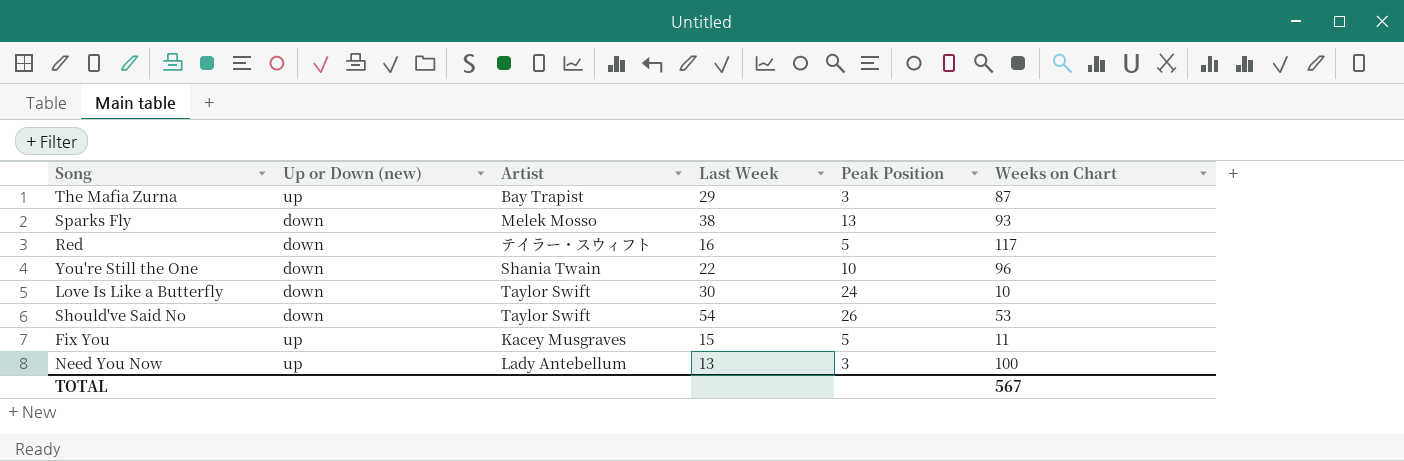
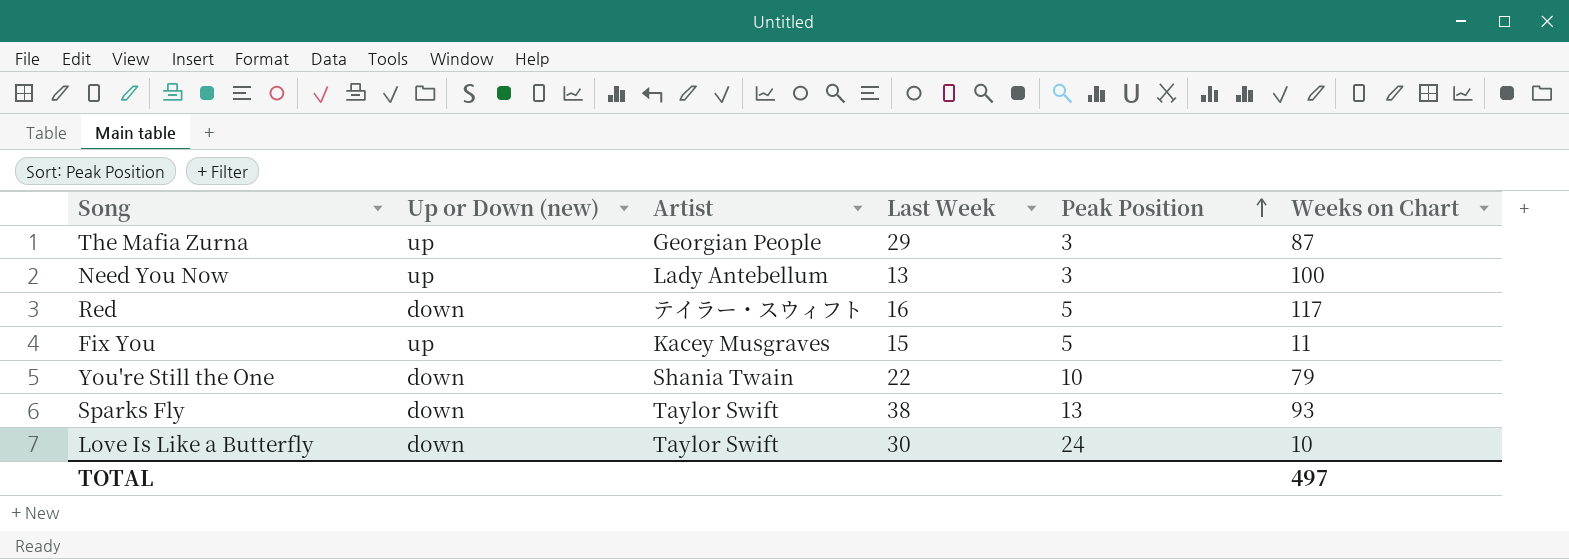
row order: none -> Peak Position ascending
row Should've Said No: down | Taylor Swift | 54 | 26 | 53 -> none
The Mafia Zurna | Artist: Bay Trapist -> Georgian People
You're Still the One | Weeks on Chart: 96 -> 79
Sparks Fly | Artist: Melek Mosso -> Taylor Swift
TOTAL | Weeks on Chart: 567 -> 497

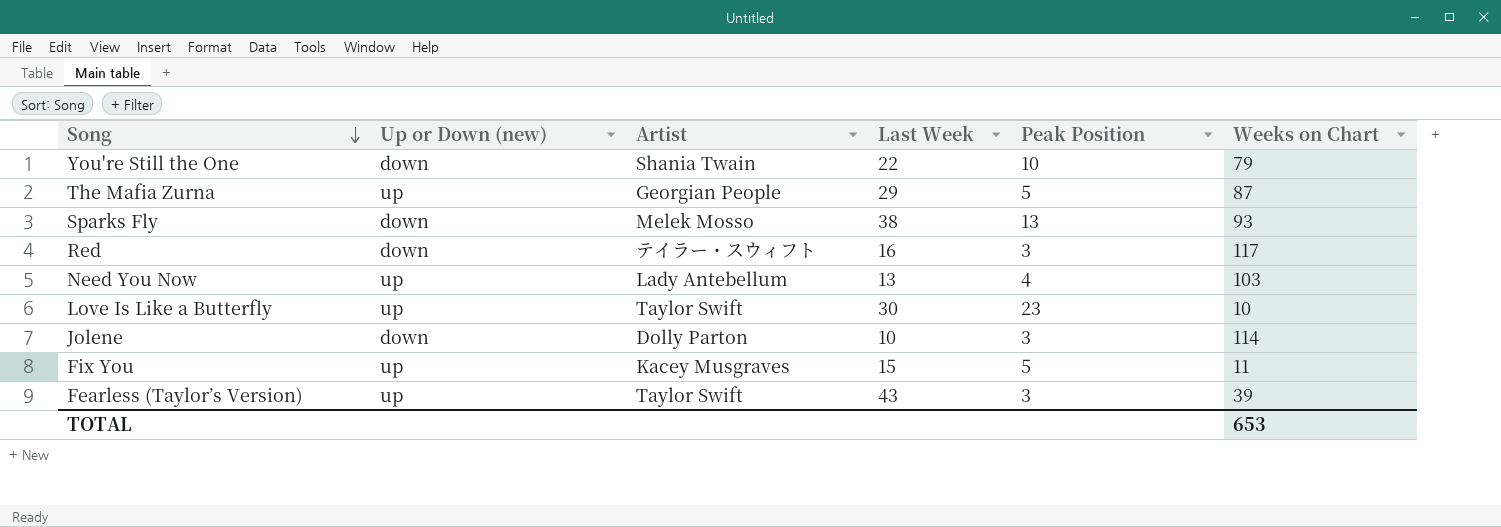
row order: Peak Position ascending -> Song descending
The Mafia Zurna | Peak Position: 3 -> 5
Sparks Fly | Artist: Taylor Swift -> Melek Mosso
Red | Peak Position: 5 -> 3
Need You Now | Peak Position: 3 -> 4
Need You Now | Weeks on Chart: 100 -> 103
Love Is Like a Butterfly | Up or Down (new): down -> up
Love Is Like a Butterfly | Peak Position: 24 -> 23
row Jolene: none -> down | Dolly Parton | 10 | 3 | 114
row Fearless (Taylor’s Version): none -> up | Taylor Swift | 43 | 3 | 39
TOTAL | Weeks on Chart: 497 -> 653

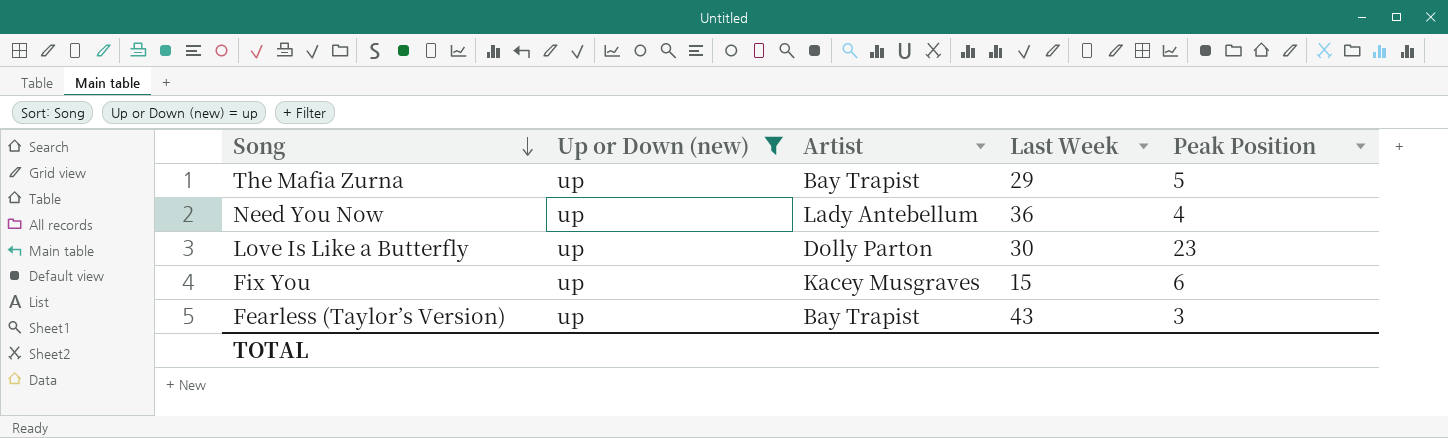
filter: none -> Up or Down (new) = up
column Weeks on Chart | position: 6 -> none
The Mafia Zurna | Artist: Georgian People -> Bay Trapist
Need You Now | Last Week: 13 -> 36
Love Is Like a Butterfly | Artist: Taylor Swift -> Dolly Parton
Fix You | Peak Position: 5 -> 6
Fearless (Taylor’s Version) | Artist: Taylor Swift -> Bay Trapist

